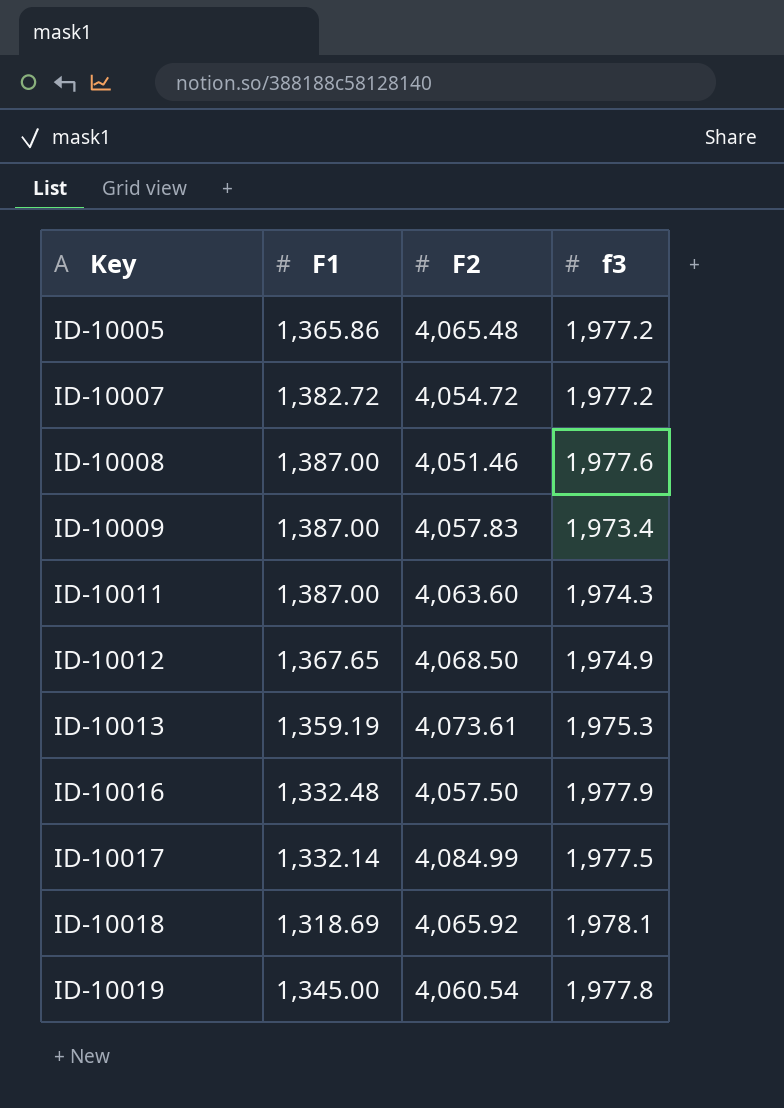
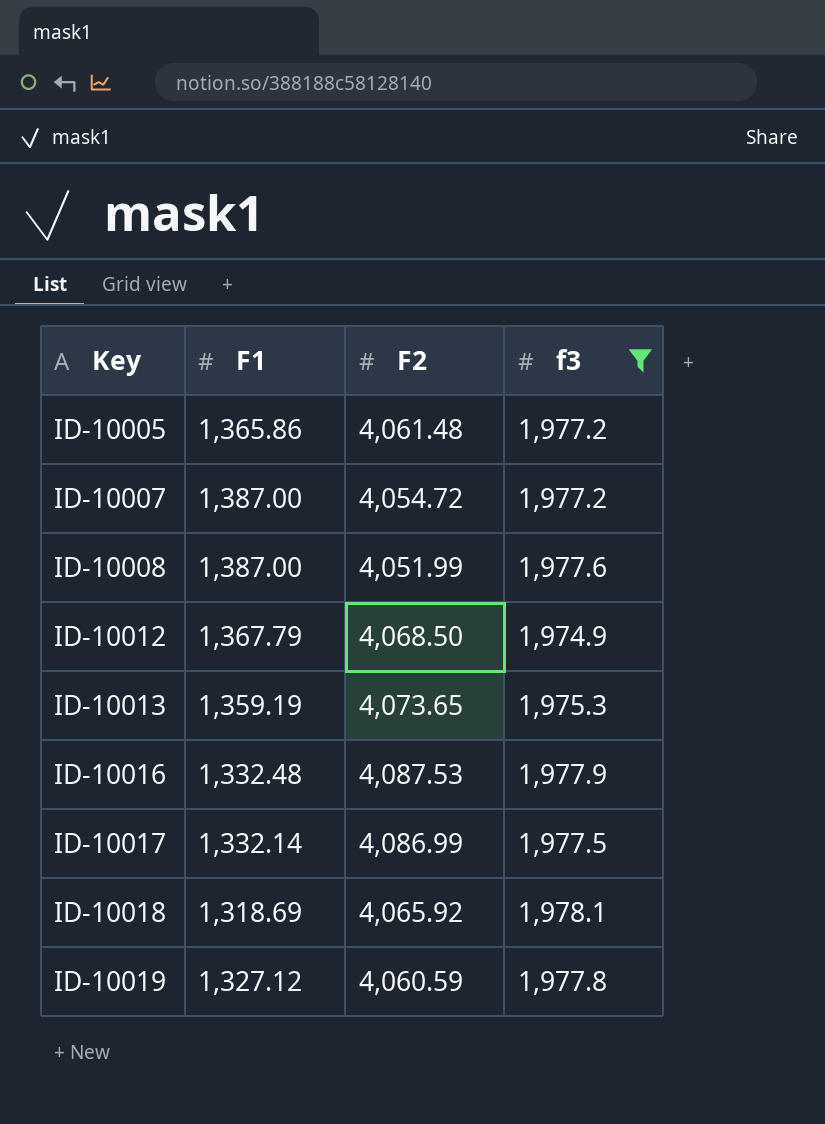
filter: none -> f3 >= 1,974.9
ID-10005 | F2: 4,065.48 -> 4,061.48
ID-10007 | F1: 1,382.72 -> 1,387.00
ID-10008 | F2: 4,051.46 -> 4,051.99
ID-10012 | F1: 1,367.65 -> 1,367.79
ID-10013 | F2: 4,073.61 -> 4,073.65
ID-10016 | F2: 4,057.50 -> 4,087.53
ID-10017 | F2: 4,084.99 -> 4,086.99
ID-10019 | F1: 1,345.00 -> 1,327.12
ID-10019 | F2: 4,060.54 -> 4,060.59

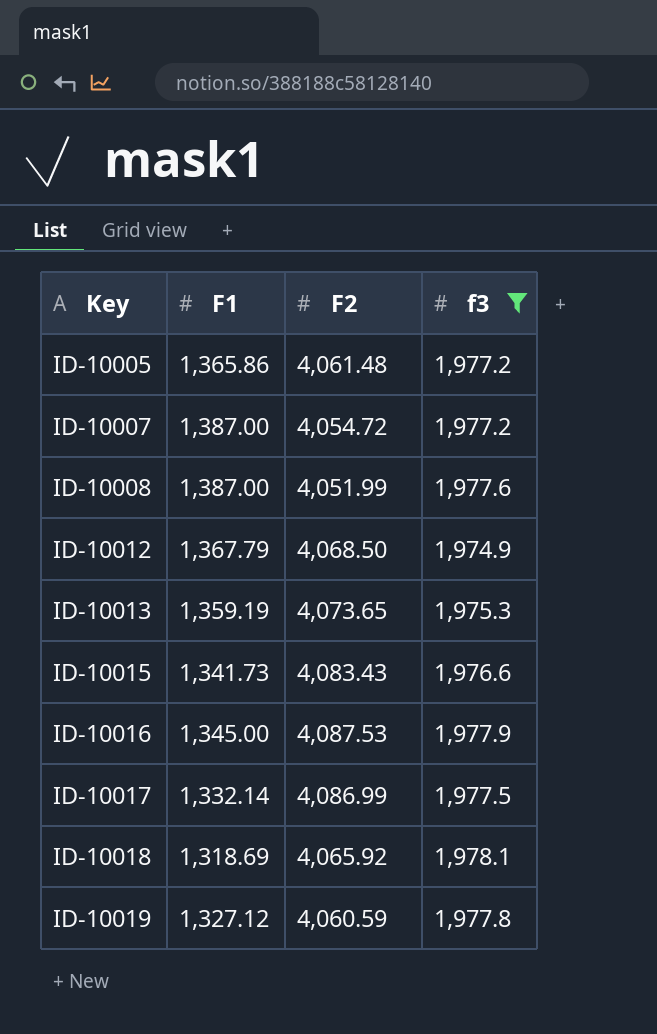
row ID-10015: none -> 1,341.73 | 4,083.43 | 1,976.6
ID-10016 | F1: 1,332.48 -> 1,345.00

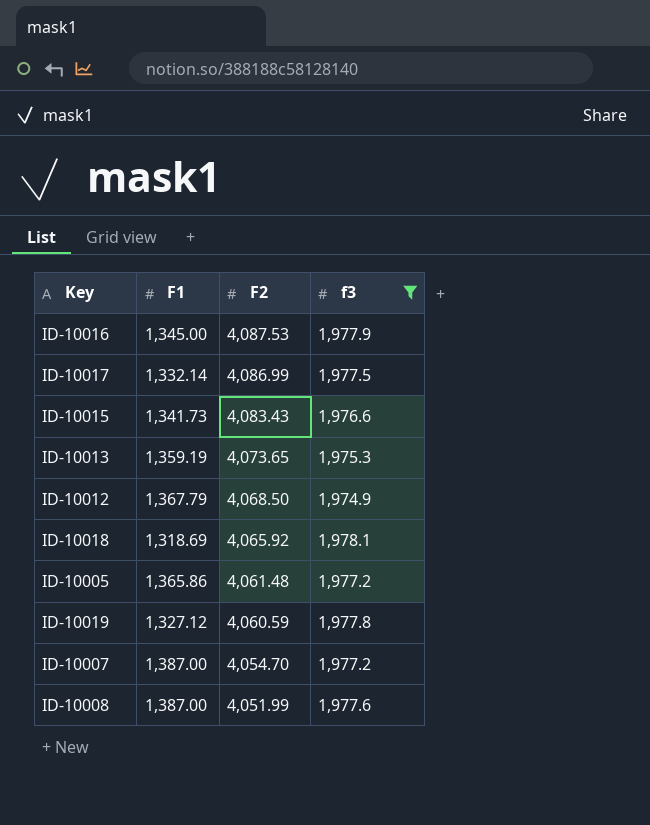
row order: Key ascending -> F2 descending
ID-10007 | F2: 4,054.72 -> 4,054.70

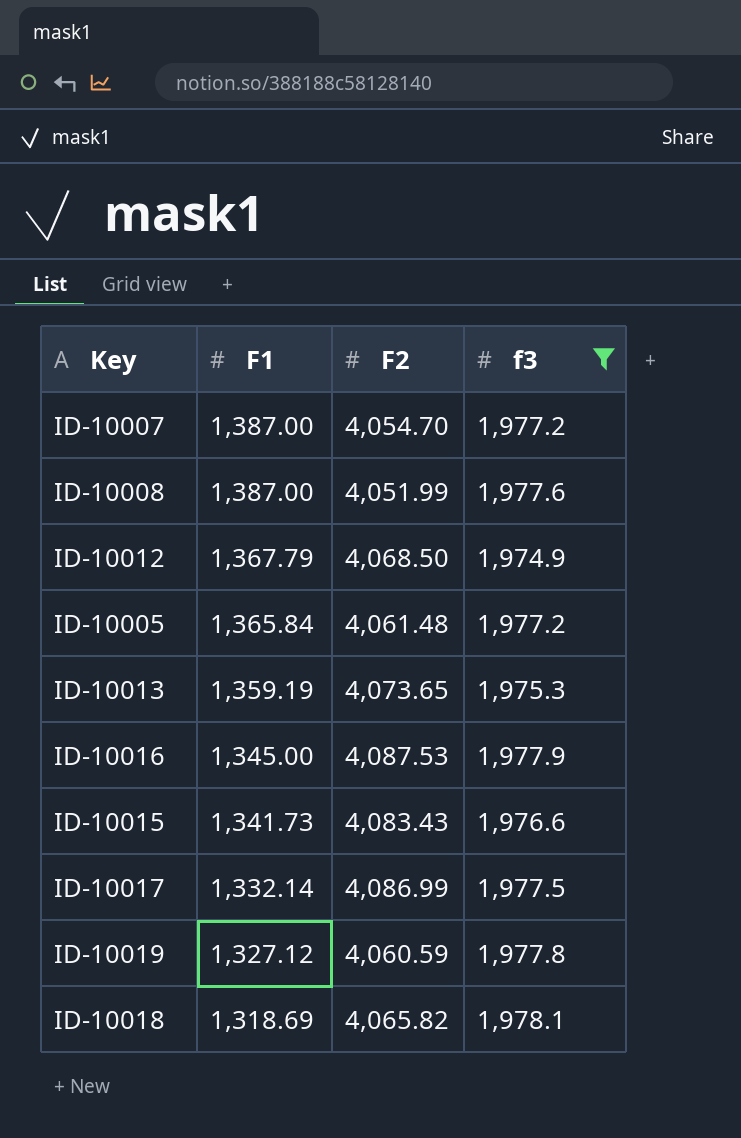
row order: F2 descending -> F1 descending
ID-10005 | F1: 1,365.86 -> 1,365.84
ID-10018 | F2: 4,065.92 -> 4,065.82

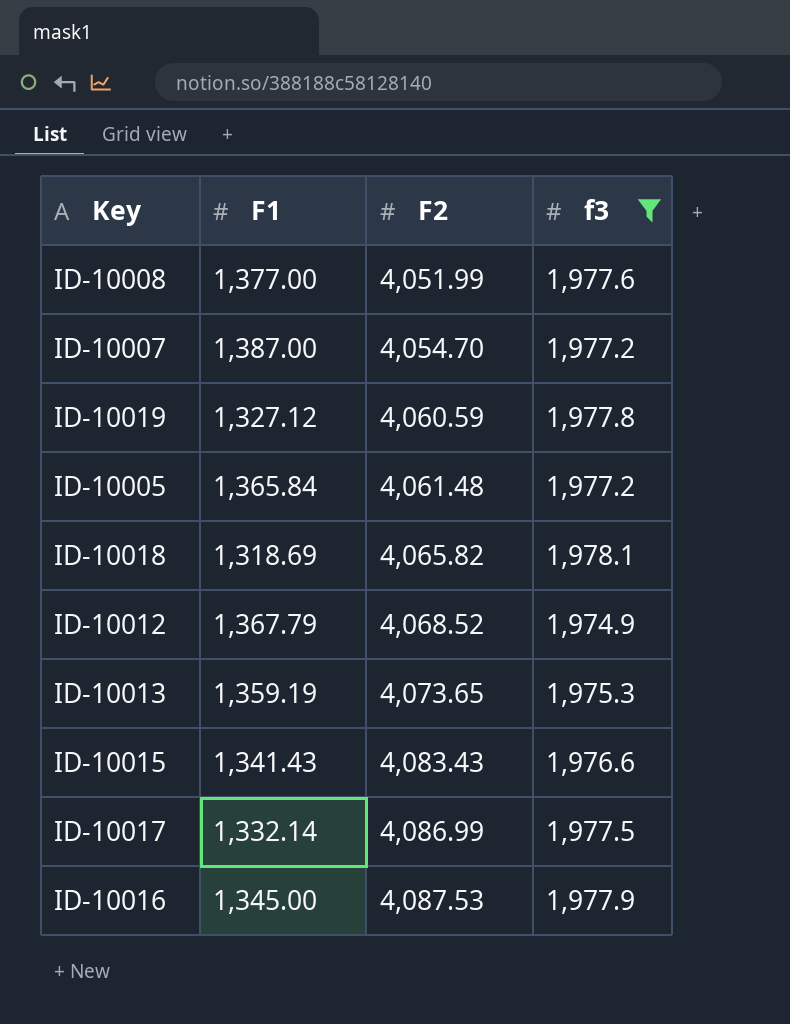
row order: F1 descending -> F2 ascending
ID-10008 | F1: 1,387.00 -> 1,377.00
ID-10012 | F2: 4,068.50 -> 4,068.52
ID-10015 | F1: 1,341.73 -> 1,341.43

